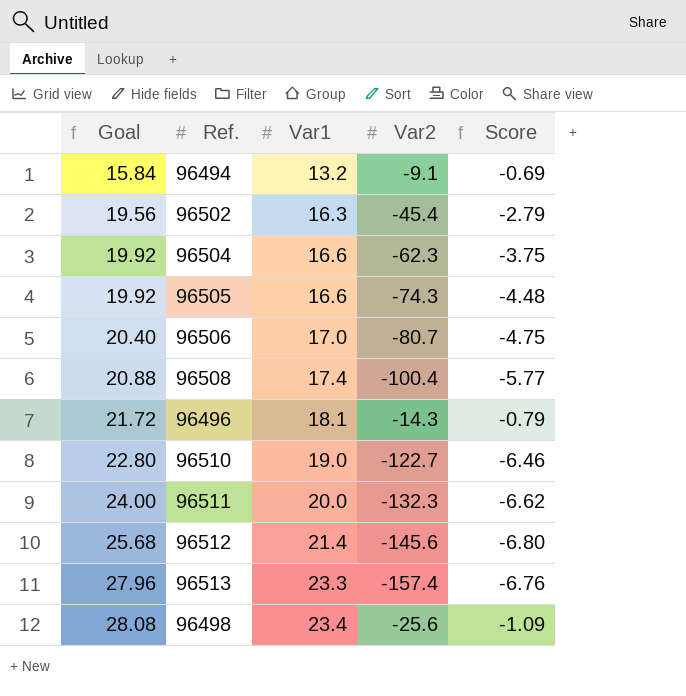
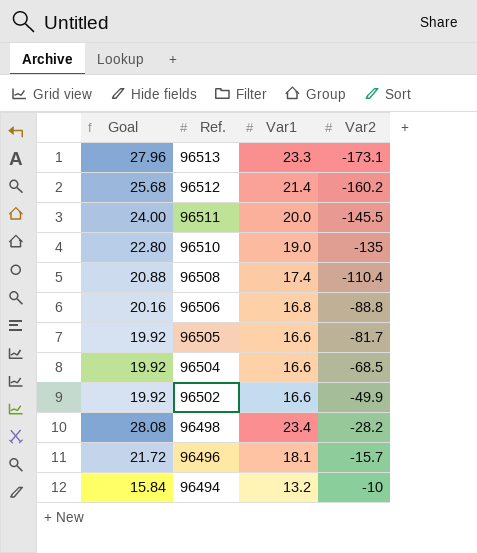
row order: Goal ascending -> Ref. descending
column Score | formula: [Var2] / [Var1] -> none
96513 | Var2: -157.4 -> -173.1
96512 | Var2: -145.6 -> -160.2
96511 | Var2: -132.3 -> -145.5
96510 | Var2: -122.7 -> -135
96508 | Var2: -100.4 -> -110.4
96506 | Goal: 20.40 -> 20.16
96506 | Var1: 17.0 -> 16.8
96506 | Var2: -80.7 -> -88.8
96505 | Var2: -74.3 -> -81.7
96504 | Var2: -62.3 -> -68.5
96502 | Goal: 19.56 -> 19.92
96502 | Var1: 16.3 -> 16.6
96502 | Var2: -45.4 -> -49.9
96498 | Var2: -25.6 -> -28.2
96496 | Var2: -14.3 -> -15.7
96494 | Var2: -9.1 -> -10

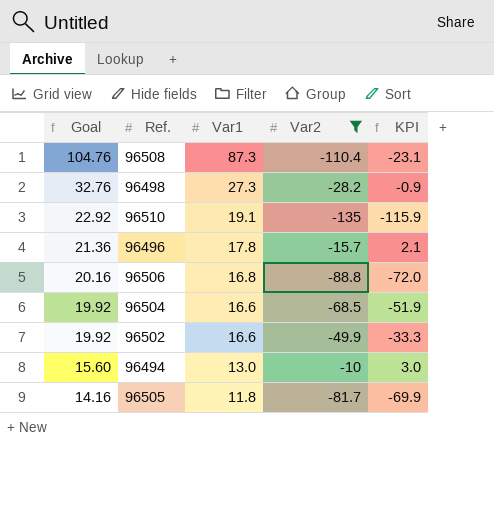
filter: none -> Var2 >= -135
row order: Ref. descending -> Goal descending
column KPI | formula: none -> [Var1] + [Var2]
96508 | Goal: 20.88 -> 104.76
96508 | Var1: 17.4 -> 87.3
96498 | Goal: 28.08 -> 32.76
96498 | Var1: 23.4 -> 27.3
96510 | Goal: 22.80 -> 22.92
96510 | Var1: 19.0 -> 19.1
96496 | Goal: 21.72 -> 21.36
96496 | Var1: 18.1 -> 17.8
96494 | Goal: 15.84 -> 15.60
96494 | Var1: 13.2 -> 13.0
96505 | Goal: 19.92 -> 14.16
96505 | Var1: 16.6 -> 11.8

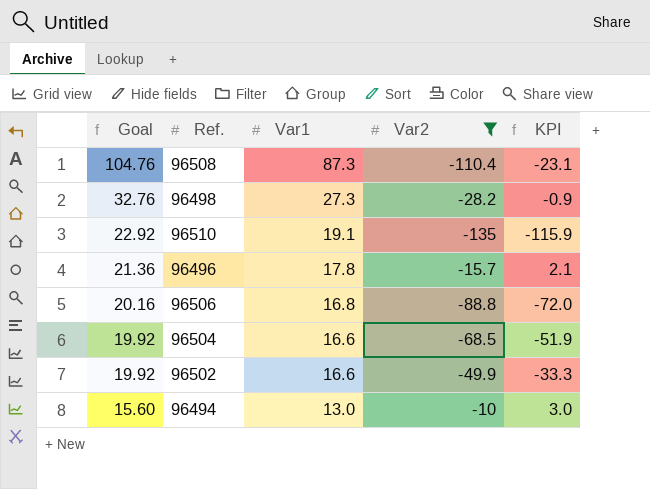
row 96505: 14.16 | 11.8 | -81.7 | -69.9 -> none

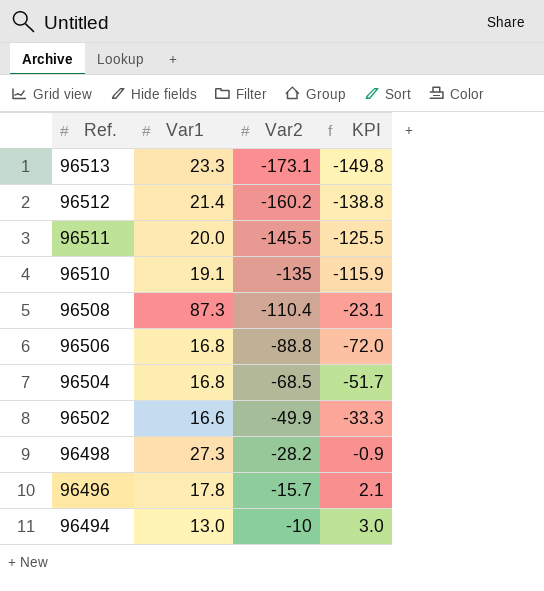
filter: Var2 >= -135 -> none
row order: Goal descending -> Ref. descending
column Goal | formula: [Var1] * 1.2 -> none
96504 | Var1: 16.6 -> 16.8
96504 | KPI: -51.9 -> -51.7

